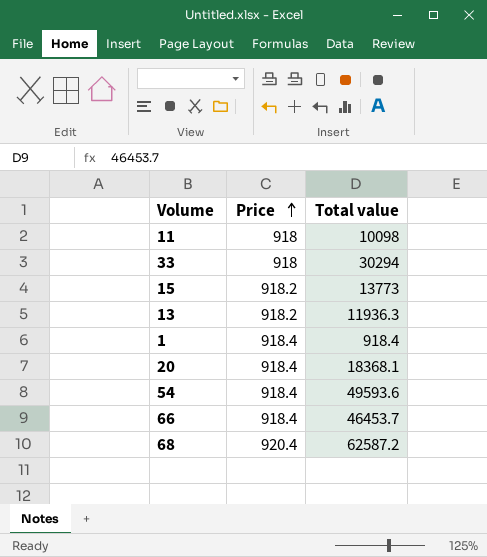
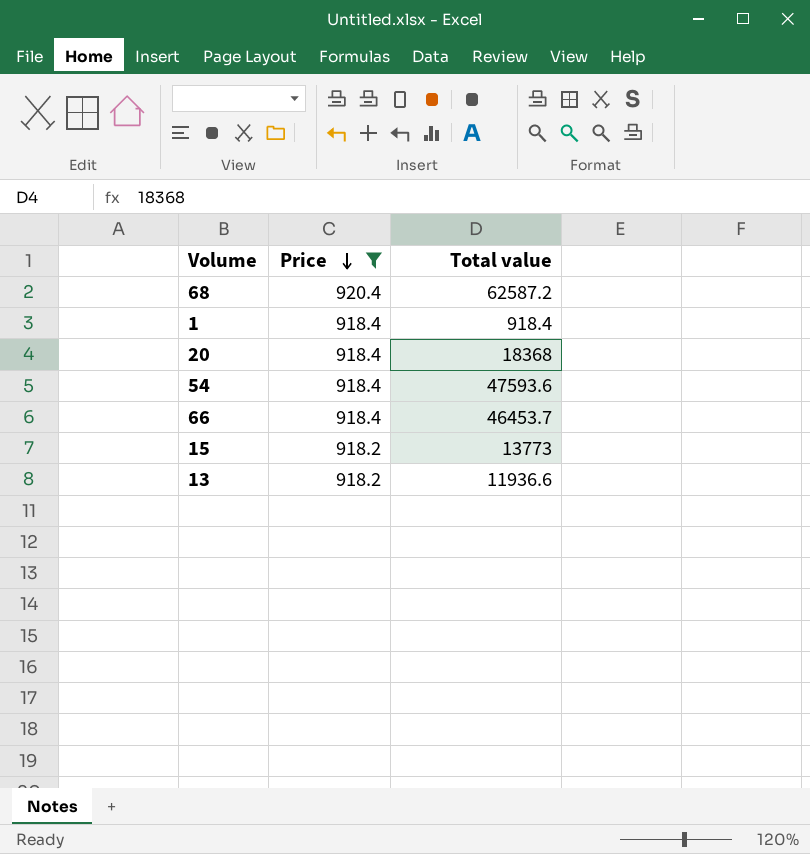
filter: none -> Price != 918
row order: Price ascending -> Price descending
20 | Total value: 18368.1 -> 18368
54 | Total value: 49593.6 -> 47593.6
13 | Total value: 11936.3 -> 11936.6

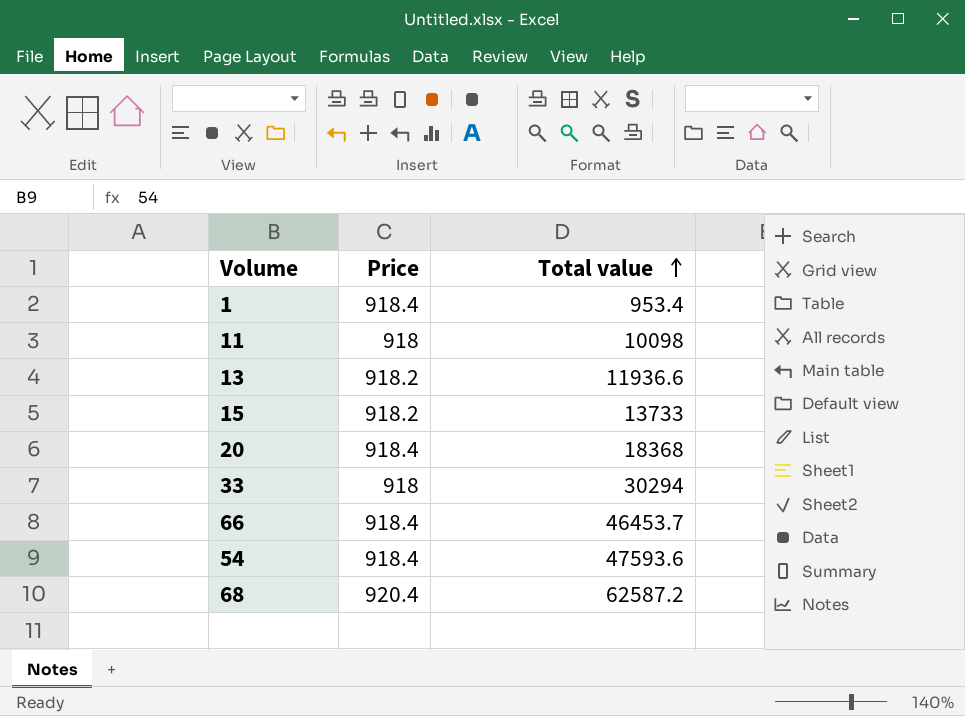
filter: Price != 918 -> none
row order: Price descending -> Total value ascending
1 | Total value: 918.4 -> 953.4
15 | Total value: 13773 -> 13733

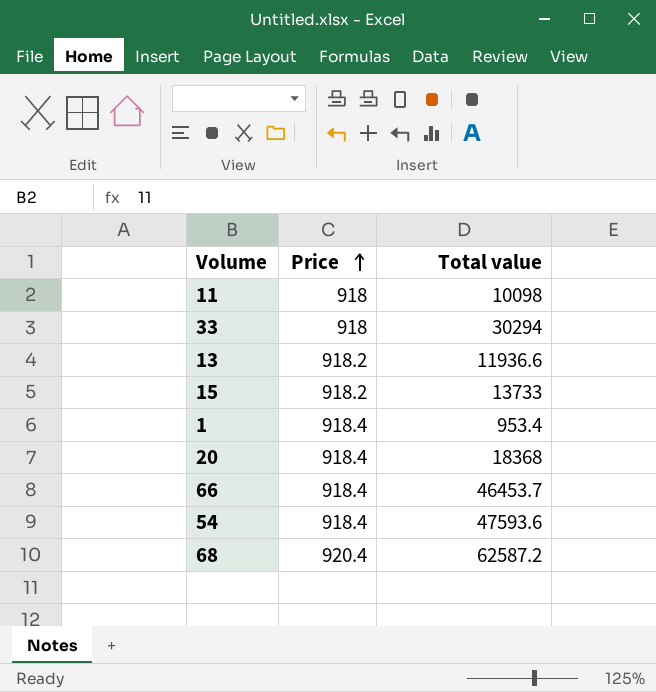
row order: Total value ascending -> Price ascending

